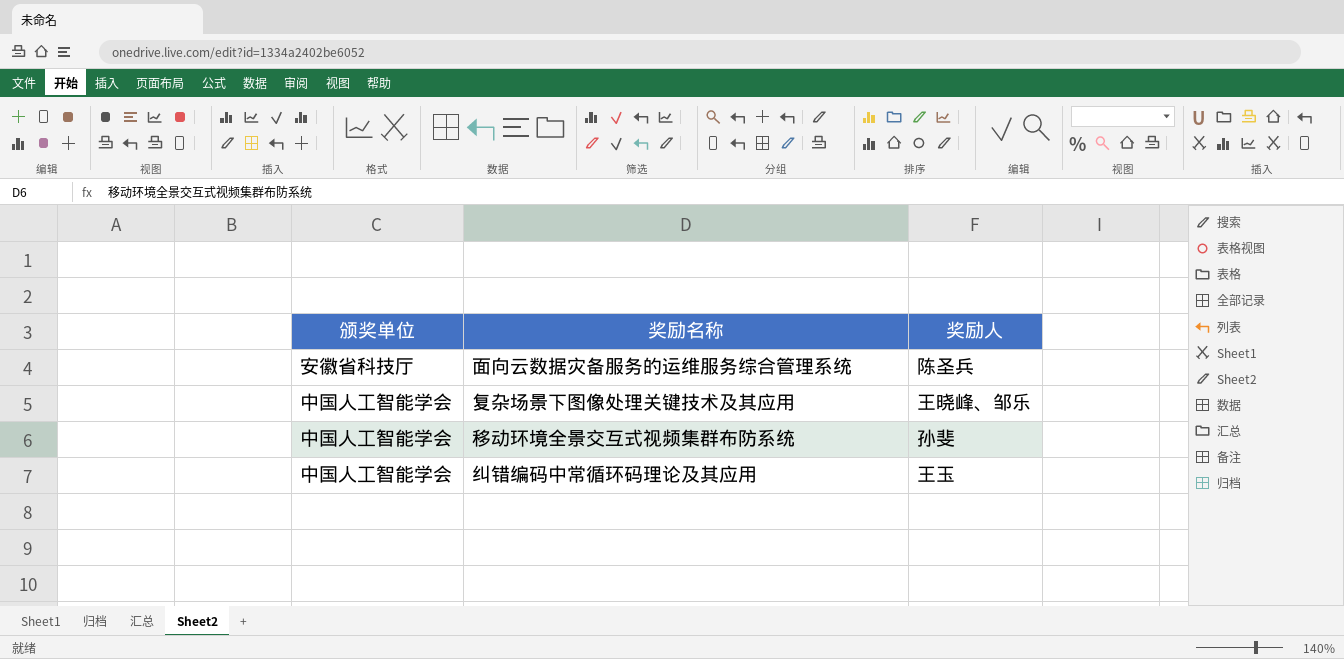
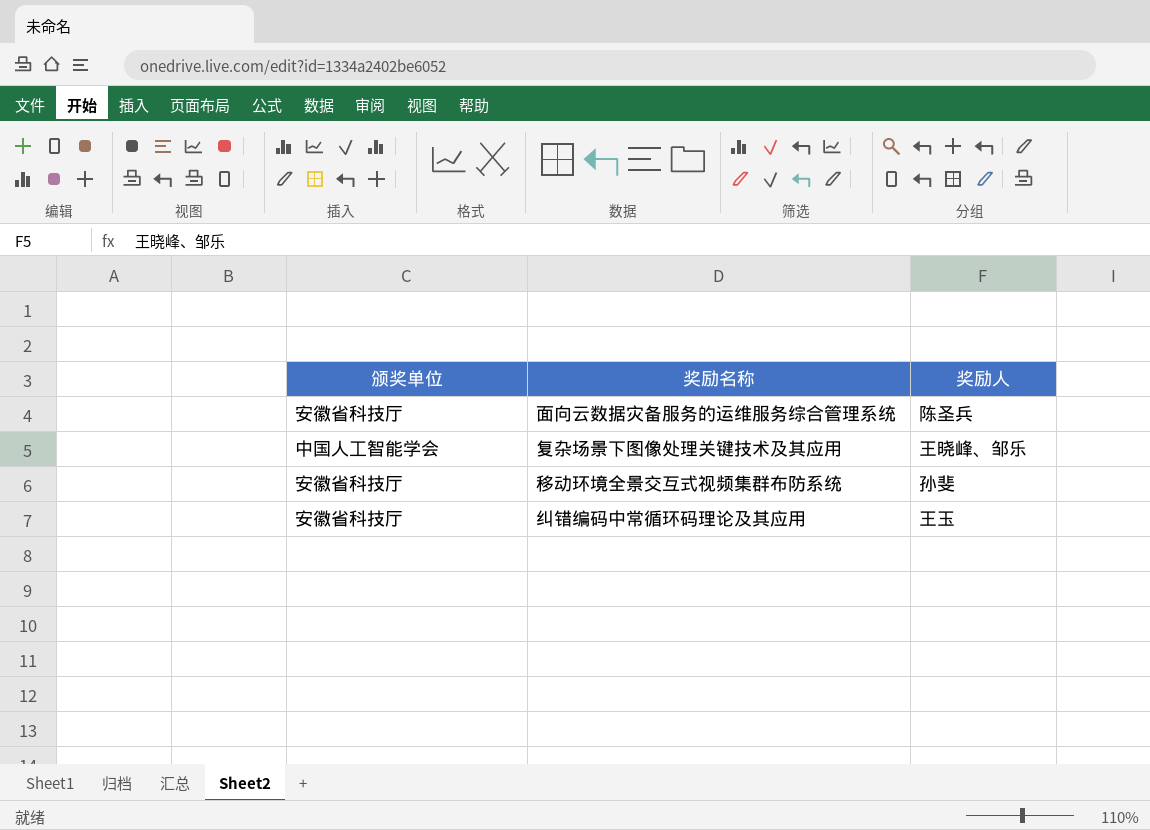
移动环境全景交互式视频集群布防系统 | 颁奖单位: 中国人工智能学会 -> 安徽省科技厅
纠错编码中常循环码理论及其应用 | 颁奖单位: 中国人工智能学会 -> 安徽省科技厅

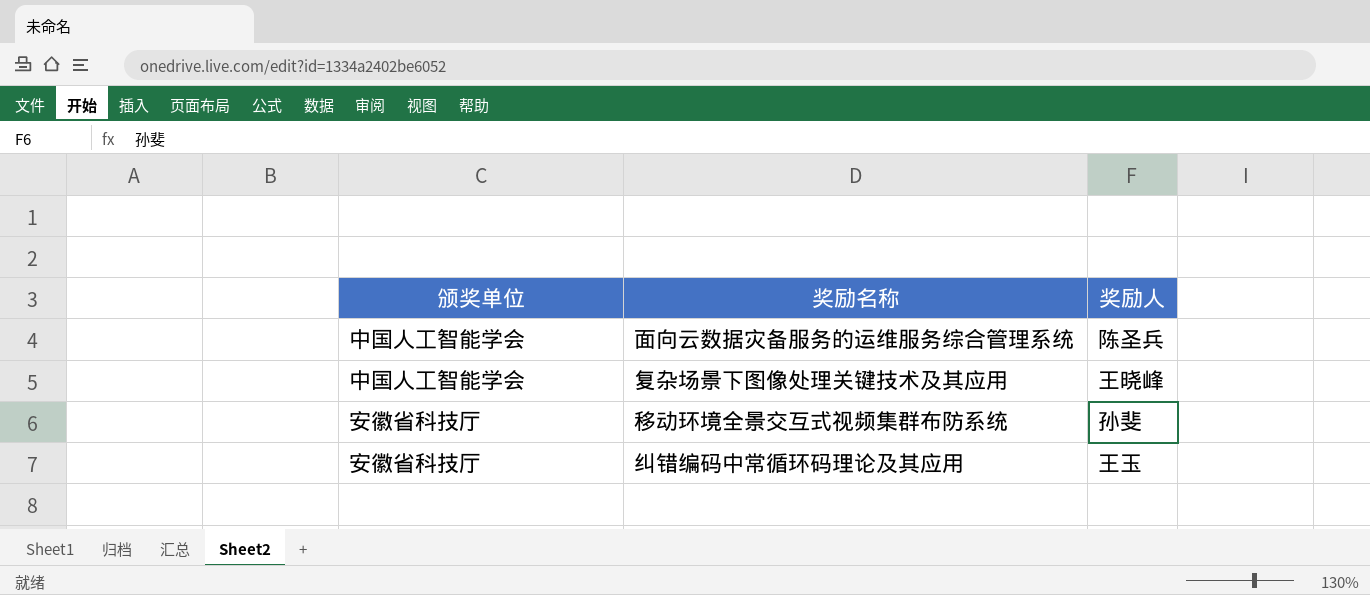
面向云数据灾备服务的运维服务综合管理系统 | 颁奖单位: 安徽省科技厅 -> 中国人工智能学会
复杂场景下图像处理关键技术及其应用 | 奖励人: 王晓峰、邹乐 -> 王晓峰

